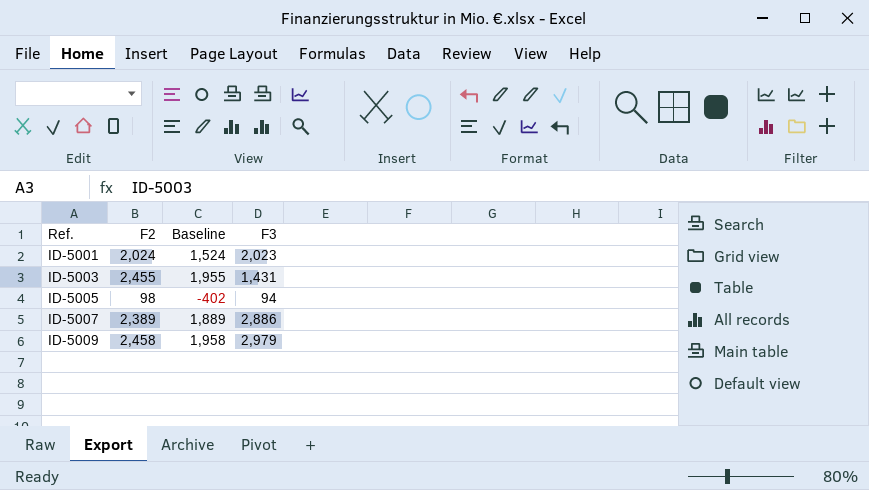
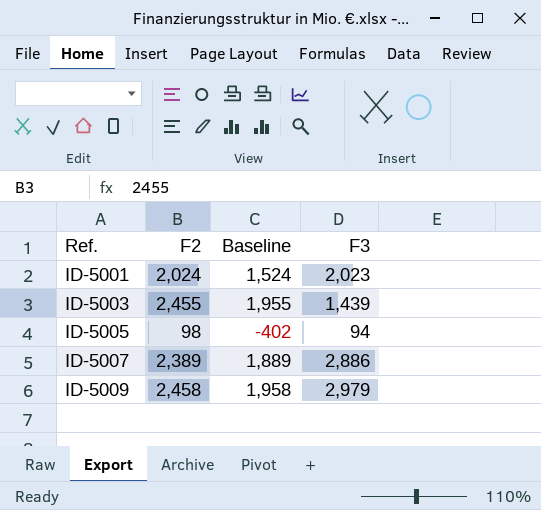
ID-5003 | F3: 1,431 -> 1,439

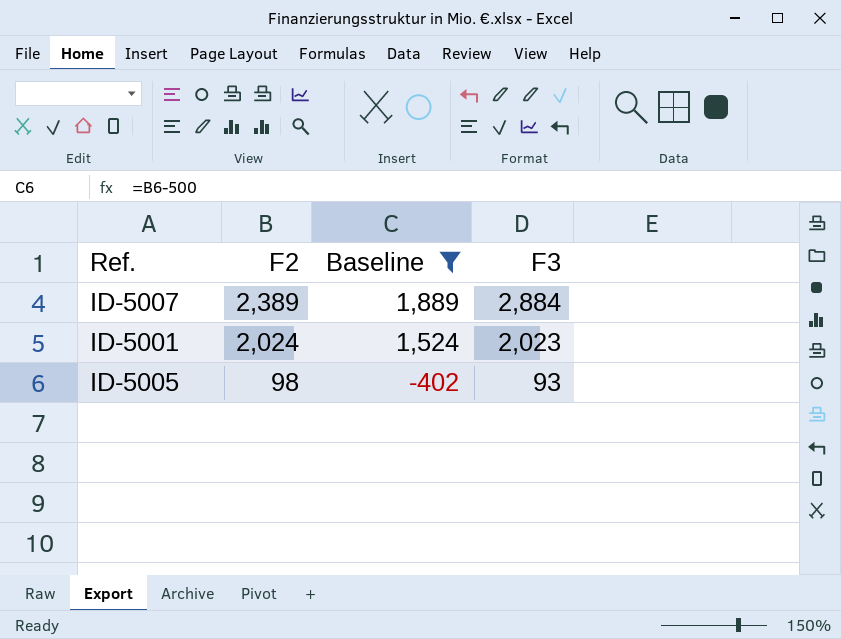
filter: none -> Baseline <= 1,889
row order: Ref. ascending -> F2 descending
ID-5007 | F3: 2,886 -> 2,884
ID-5005 | F3: 94 -> 93

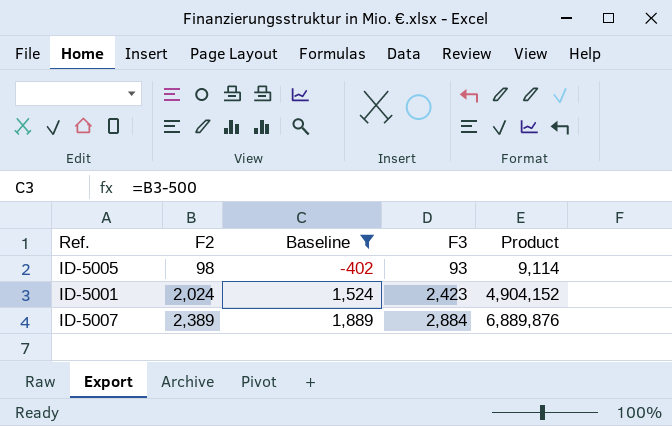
row order: F2 descending -> F2 ascending
column Product | formula: none -> [F2] * [F3]
ID-5001 | F3: 2,023 -> 2,423

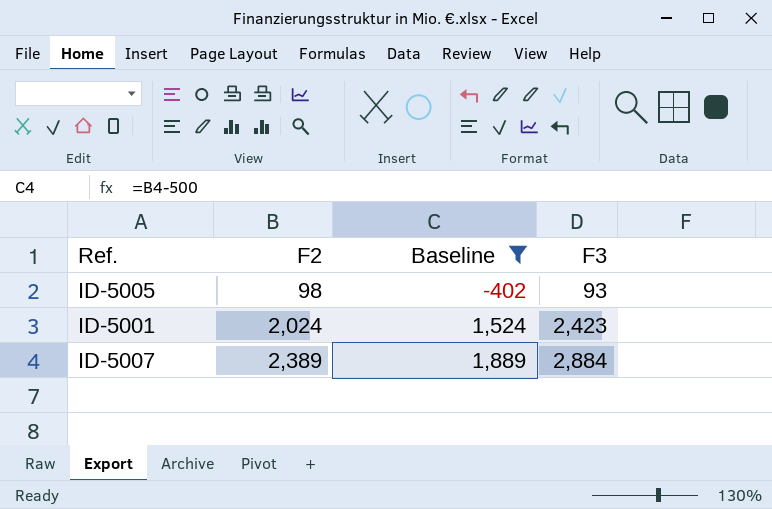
column Product | formula: [F2] * [F3] -> none

